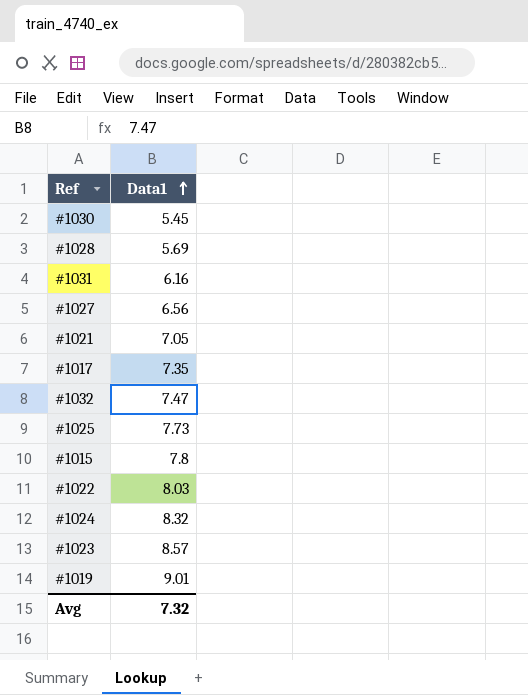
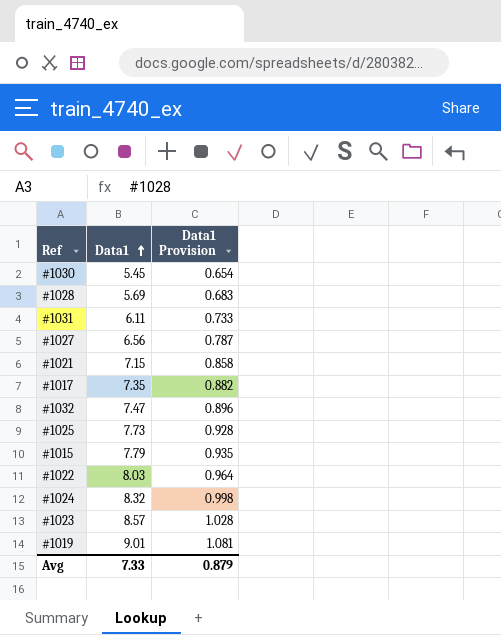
column Data1 Provision | formula: none -> [Data1] * 0.12
#1031 | Data1: 6.16 -> 6.11
#1021 | Data1: 7.05 -> 7.15
#1015 | Data1: 7.8 -> 7.79
Avg | Data1: 7.32 -> 7.33

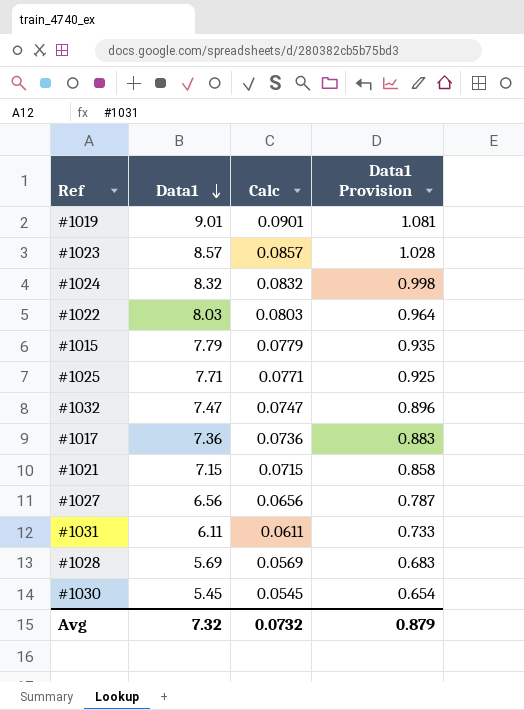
row order: Data1 ascending -> Data1 descending
column Calc | formula: none -> [Data1] * 0.01
#1025 | Data1: 7.73 -> 7.71
#1025 | Data1 Provision: 0.928 -> 0.925
#1017 | Data1: 7.35 -> 7.36
#1017 | Data1 Provision: 0.882 -> 0.883
Avg | Data1: 7.33 -> 7.32

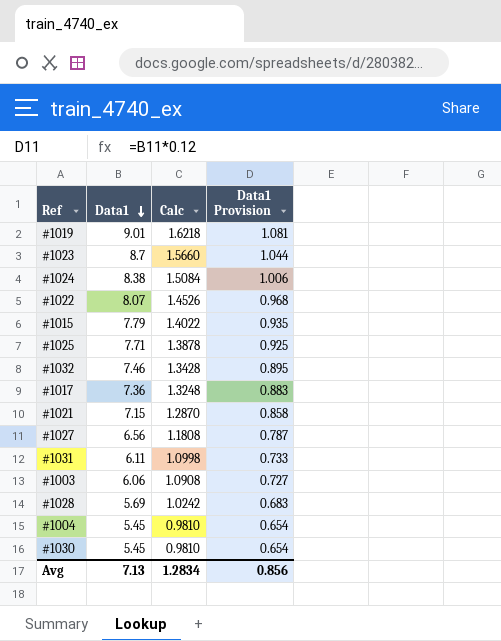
column Calc | formula: [Data1] * 0.01 -> [Data1] * 0.18
#1023 | Data1: 8.57 -> 8.7
#1023 | Data1 Provision: 1.028 -> 1.044
#1024 | Data1: 8.32 -> 8.38
#1024 | Data1 Provision: 0.998 -> 1.006
#1022 | Data1: 8.03 -> 8.07
#1022 | Data1 Provision: 0.964 -> 0.968
#1032 | Data1: 7.47 -> 7.46
#1032 | Data1 Provision: 0.896 -> 0.895
row #1003: none -> 6.06 | 1.0908 | 0.727
row #1004: none -> 5.45 | 0.9810 | 0.654
Avg | Data1: 7.32 -> 7.13
Avg | Calc: 0.0732 -> 1.2834
Avg | Data1 Provision: 0.879 -> 0.856

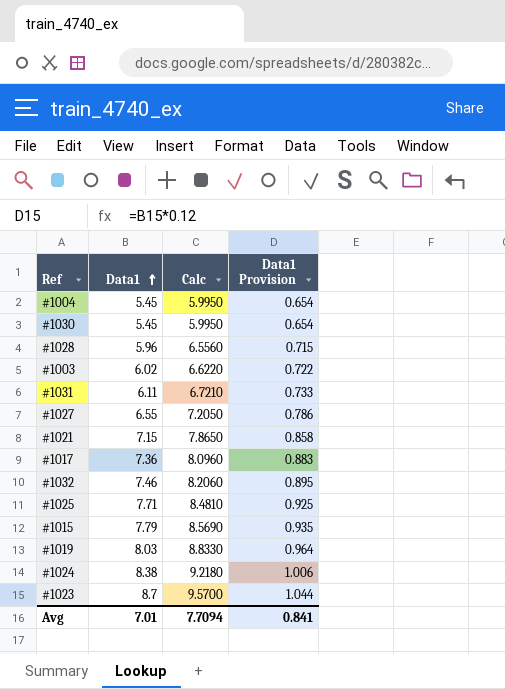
row order: Data1 descending -> Data1 ascending
column Calc | formula: [Data1] * 0.18 -> [Data1] * 1.1
row #1022: 8.07 | 1.4526 | 0.968 -> none
#1028 | Data1: 5.69 -> 5.96
#1028 | Data1 Provision: 0.683 -> 0.715
#1003 | Data1: 6.06 -> 6.02
#1003 | Data1 Provision: 0.727 -> 0.722
#1027 | Data1: 6.56 -> 6.55
#1027 | Data1 Provision: 0.787 -> 0.786
#1019 | Data1: 9.01 -> 8.03
#1019 | Data1 Provision: 1.081 -> 0.964
Avg | Data1: 7.13 -> 7.01
Avg | Calc: 1.2834 -> 7.7094
Avg | Data1 Provision: 0.856 -> 0.841

